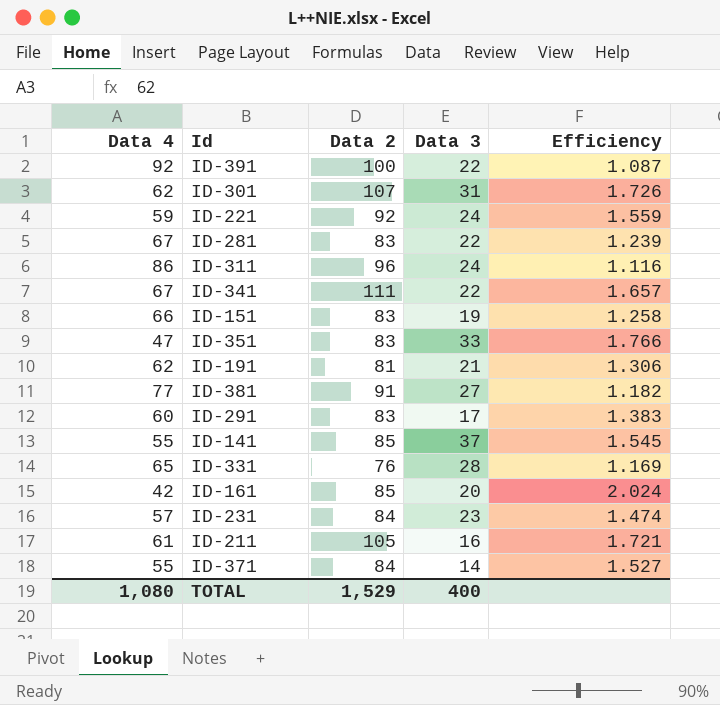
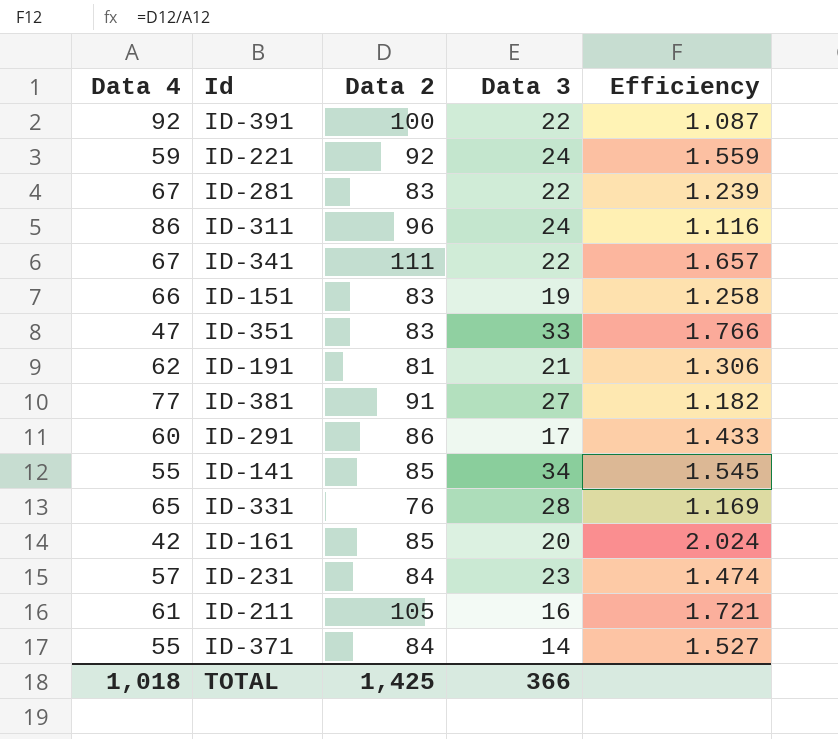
row ID-301: 62 | 107 | 31 | 1.726 -> none
ID-291 | Data 2: 83 -> 86
ID-291 | Efficiency: 1.383 -> 1.433
ID-141 | Data 3: 37 -> 34
TOTAL | Data 4: 1,080 -> 1,018
TOTAL | Data 2: 1,529 -> 1,425
TOTAL | Data 3: 400 -> 366

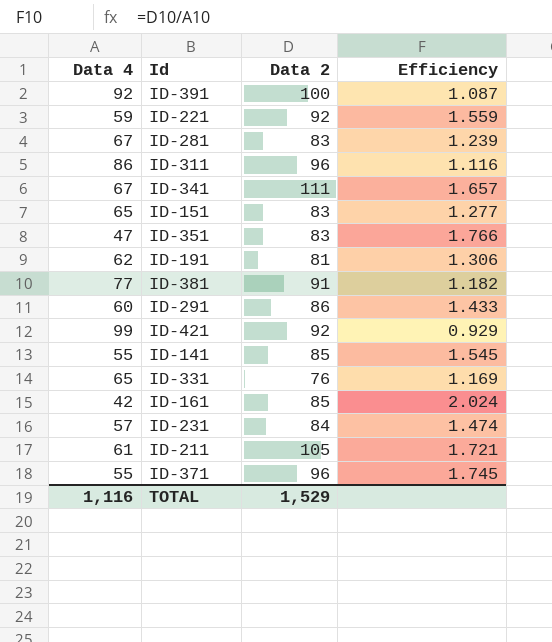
column Data 3 | position: 4 -> none
ID-151 | Data 4: 66 -> 65
ID-151 | Efficiency: 1.258 -> 1.277
row ID-421: none -> 99 | 92 | 0.929
ID-371 | Data 2: 84 -> 96
ID-371 | Efficiency: 1.527 -> 1.745
TOTAL | Data 4: 1,018 -> 1,116
TOTAL | Data 2: 1,425 -> 1,529

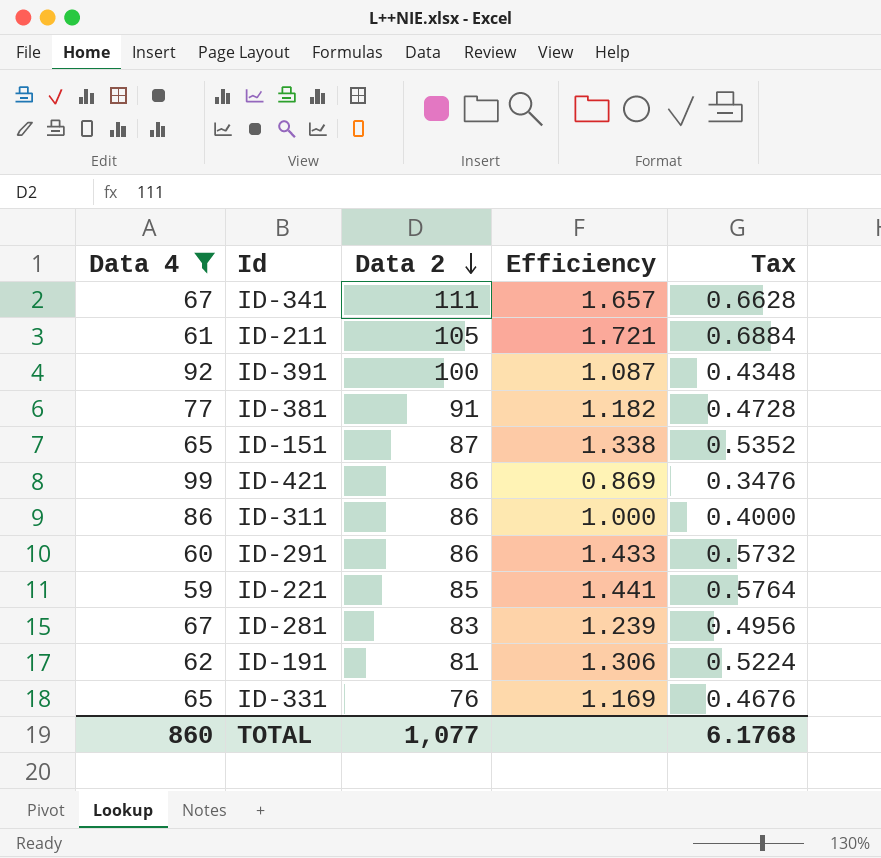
filter: none -> Data 4 >= 59
row order: none -> Data 2 descending
column Tax | formula: none -> [Efficiency] * 0.4
ID-151 | Data 2: 83 -> 87
ID-151 | Efficiency: 1.277 -> 1.338
ID-421 | Data 2: 92 -> 86
ID-421 | Efficiency: 0.929 -> 0.869
ID-311 | Data 2: 96 -> 86
ID-311 | Efficiency: 1.116 -> 1.000
ID-221 | Data 2: 92 -> 85
ID-221 | Efficiency: 1.559 -> 1.441
TOTAL | Data 4: 1,116 -> 860
TOTAL | Data 2: 1,529 -> 1,077

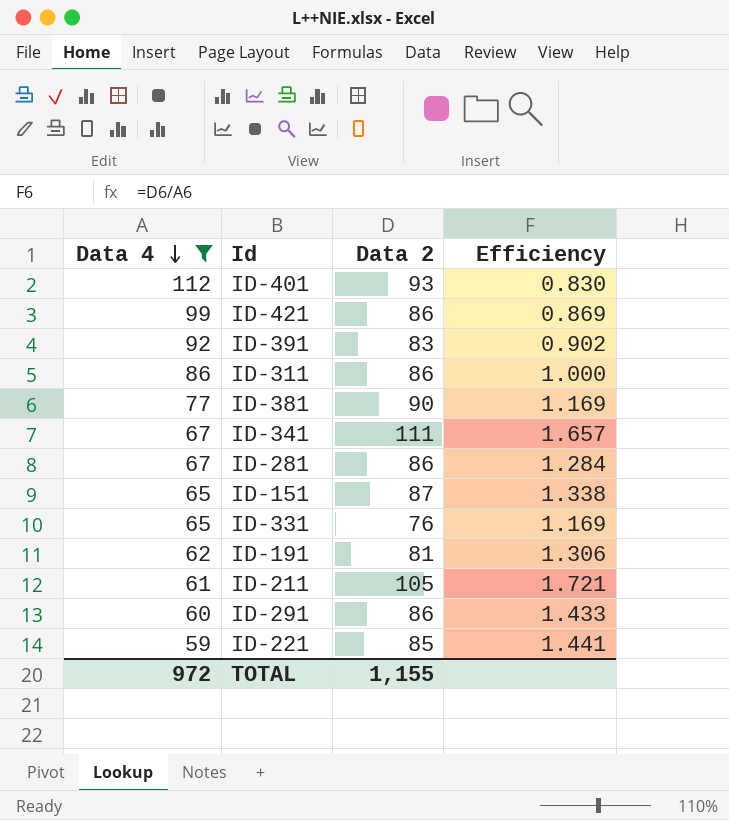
row order: Data 2 descending -> Data 4 descending
column Tax | formula: [Efficiency] * 0.4 -> none
row ID-401: none -> 112 | 93 | 0.830
ID-391 | Data 2: 100 -> 83
ID-391 | Efficiency: 1.087 -> 0.902
ID-381 | Data 2: 91 -> 90
ID-381 | Efficiency: 1.182 -> 1.169
ID-281 | Data 2: 83 -> 86
ID-281 | Efficiency: 1.239 -> 1.284
TOTAL | Data 4: 860 -> 972
TOTAL | Data 2: 1,077 -> 1,155

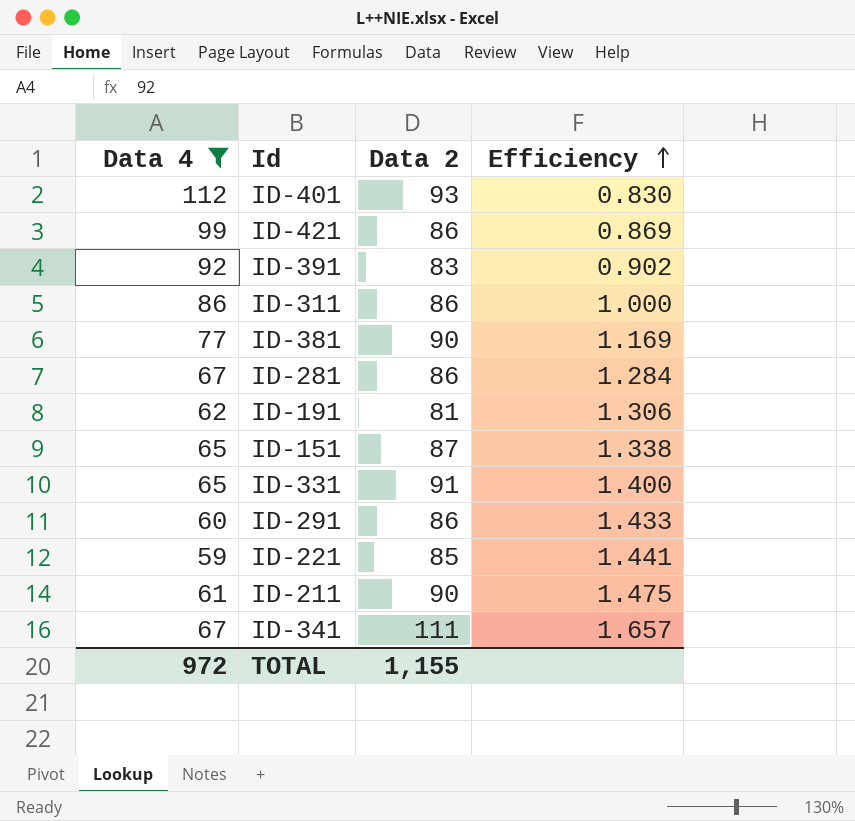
row order: Data 4 descending -> Efficiency ascending
ID-331 | Data 2: 76 -> 91
ID-331 | Efficiency: 1.169 -> 1.400
ID-211 | Data 2: 105 -> 90
ID-211 | Efficiency: 1.721 -> 1.475

